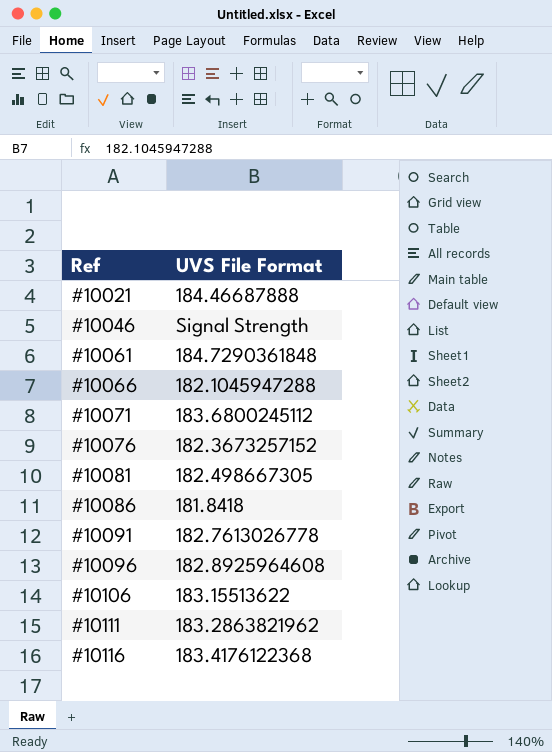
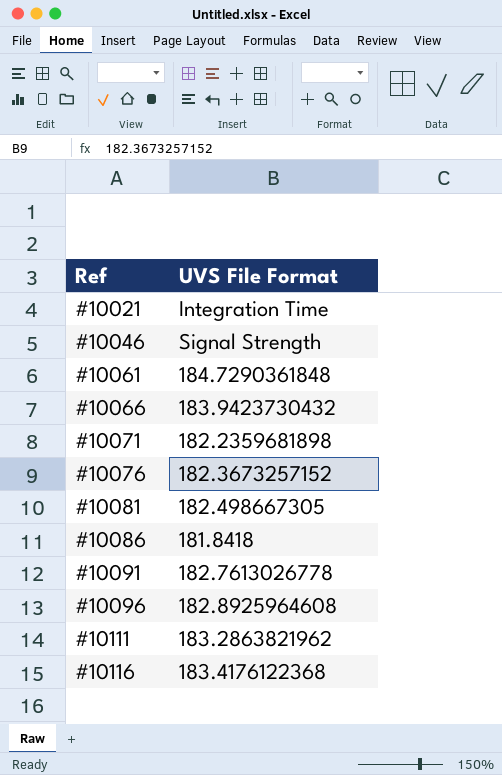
row #10106: 183.15513622 -> none
#10021 | UVS File Format: 184.46687888 -> Integration Time
#10066 | UVS File Format: 182.1045947288 -> 183.9423730432
#10071 | UVS File Format: 183.6800245112 -> 182.2359681898

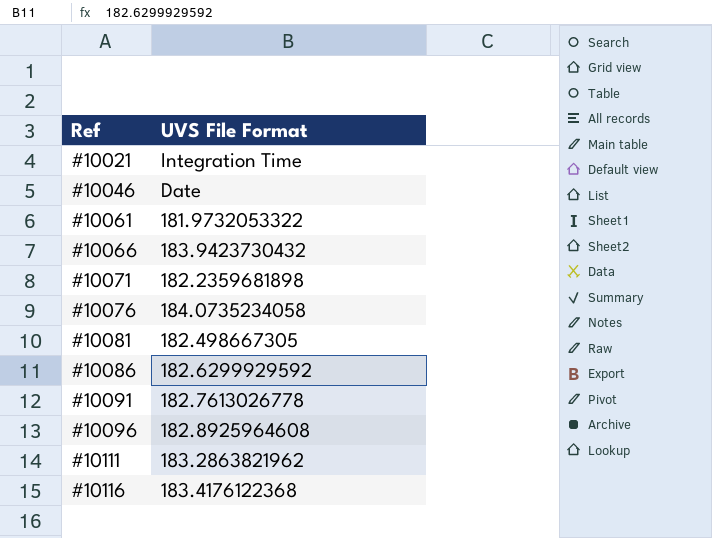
#10046 | UVS File Format: Signal Strength -> Date
#10061 | UVS File Format: 184.7290361848 -> 181.9732053322
#10076 | UVS File Format: 182.3673257152 -> 184.0735234058
#10086 | UVS File Format: 181.8418 -> 182.6299929592

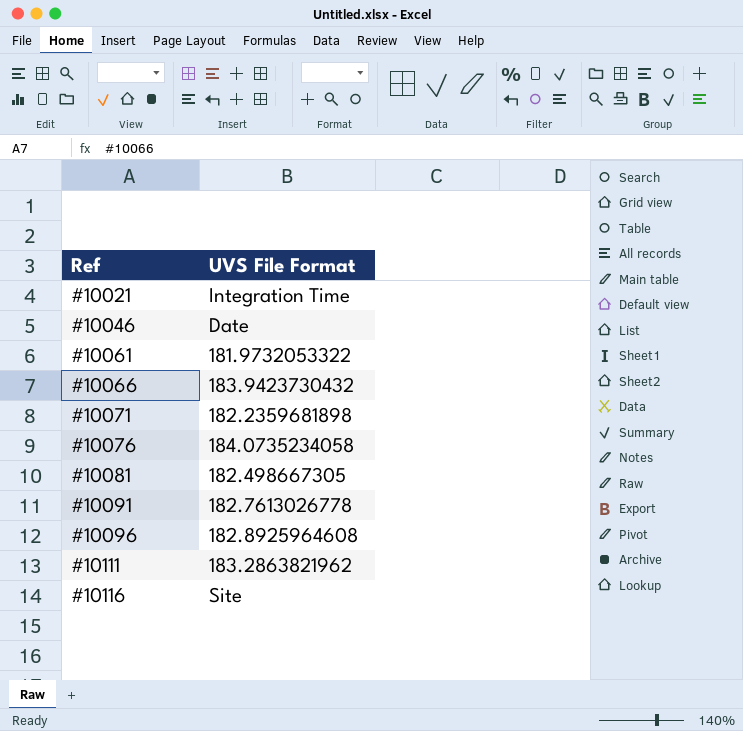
row #10086: 182.6299929592 -> none
#10116 | UVS File Format: 183.4176122368 -> Site

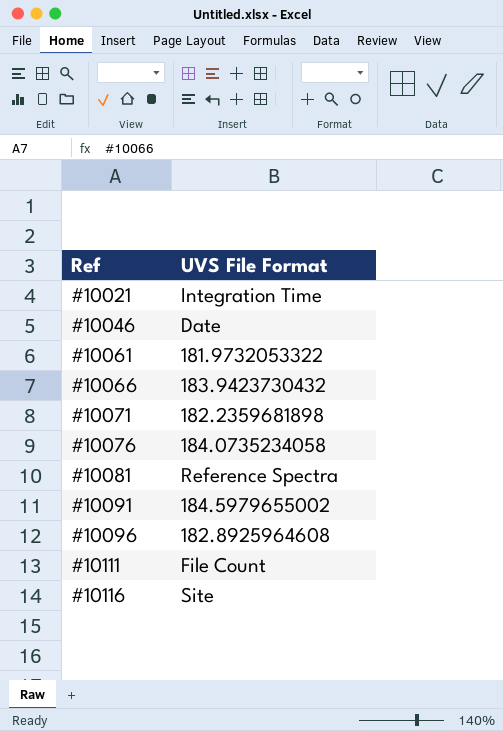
#10081 | UVS File Format: 182.498667305 -> Reference Spectra
#10091 | UVS File Format: 182.7613026778 -> 184.5979655002
#10111 | UVS File Format: 183.2863821962 -> File Count

